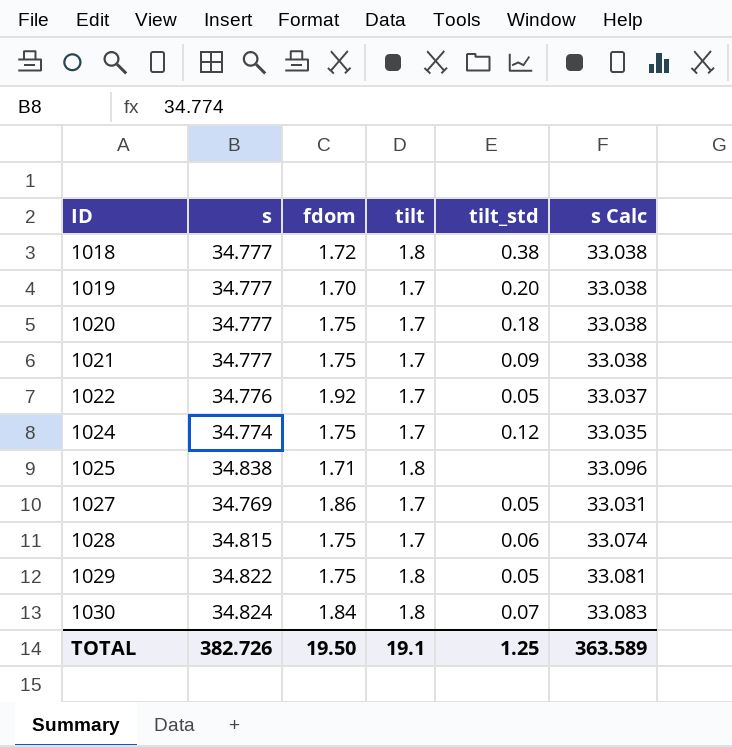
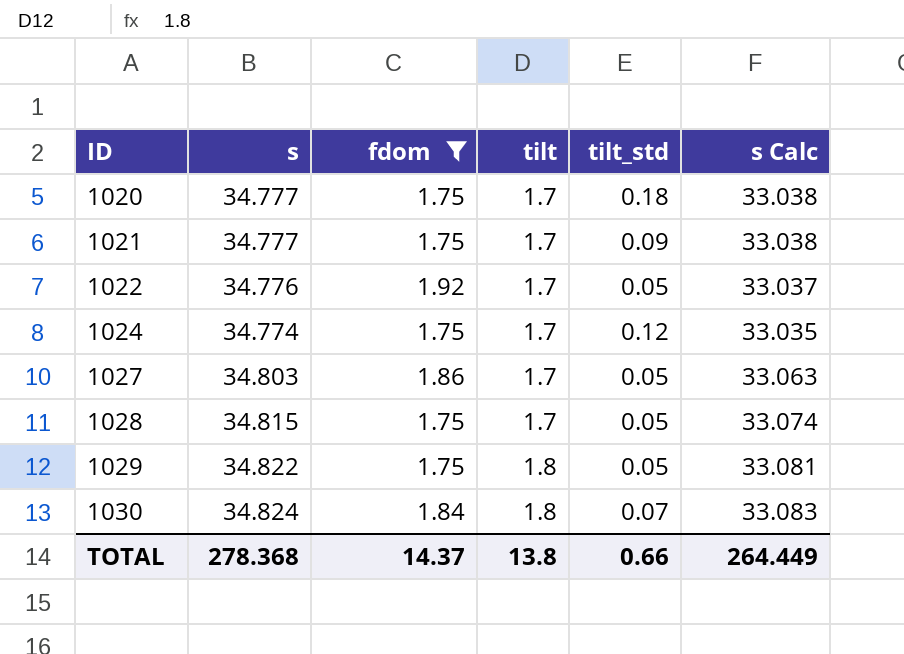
filter: none -> fdom >= 1.75
1027 | s: 34.769 -> 34.803
1027 | s Calc: 33.031 -> 33.063
1028 | tilt_std: 0.06 -> 0.05
TOTAL | s: 382.726 -> 278.368
TOTAL | fdom: 19.50 -> 14.37
TOTAL | tilt: 19.1 -> 13.8
TOTAL | tilt_std: 1.25 -> 0.66
TOTAL | s Calc: 363.589 -> 264.449

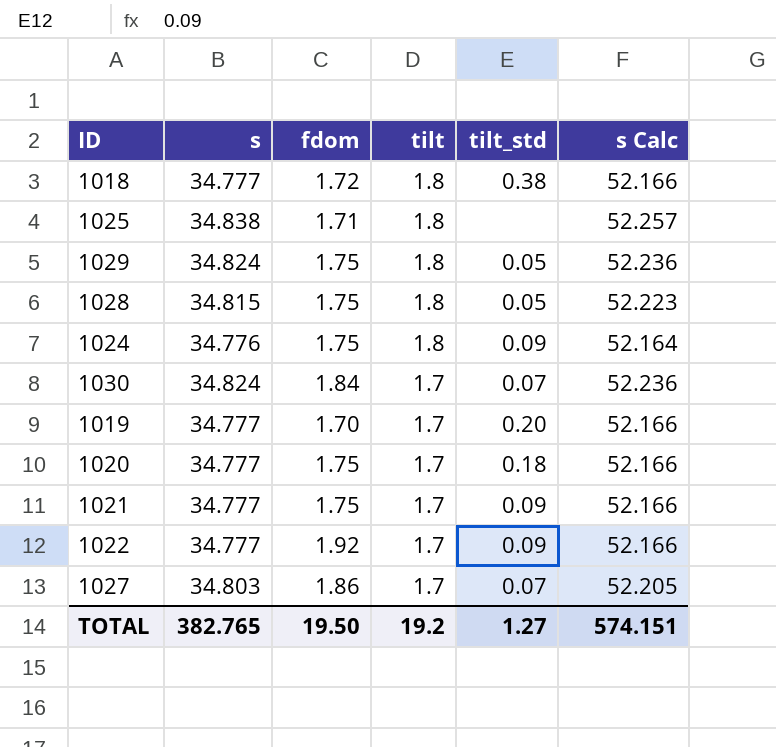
filter: fdom >= 1.75 -> none
row order: ID ascending -> tilt descending
column s Calc | formula: [s] * 0.95 -> [s] * 1.5
1029 | s: 34.822 -> 34.824
1028 | tilt: 1.7 -> 1.8
1024 | s: 34.774 -> 34.776
1024 | tilt: 1.7 -> 1.8
1024 | tilt_std: 0.12 -> 0.09
1030 | tilt: 1.8 -> 1.7
1022 | s: 34.776 -> 34.777
1022 | tilt_std: 0.05 -> 0.09
1027 | tilt_std: 0.05 -> 0.07
TOTAL | s: 278.368 -> 382.765
TOTAL | fdom: 14.37 -> 19.50
TOTAL | tilt: 13.8 -> 19.2
TOTAL | tilt_std: 0.66 -> 1.27
TOTAL | s Calc: 264.449 -> 574.151

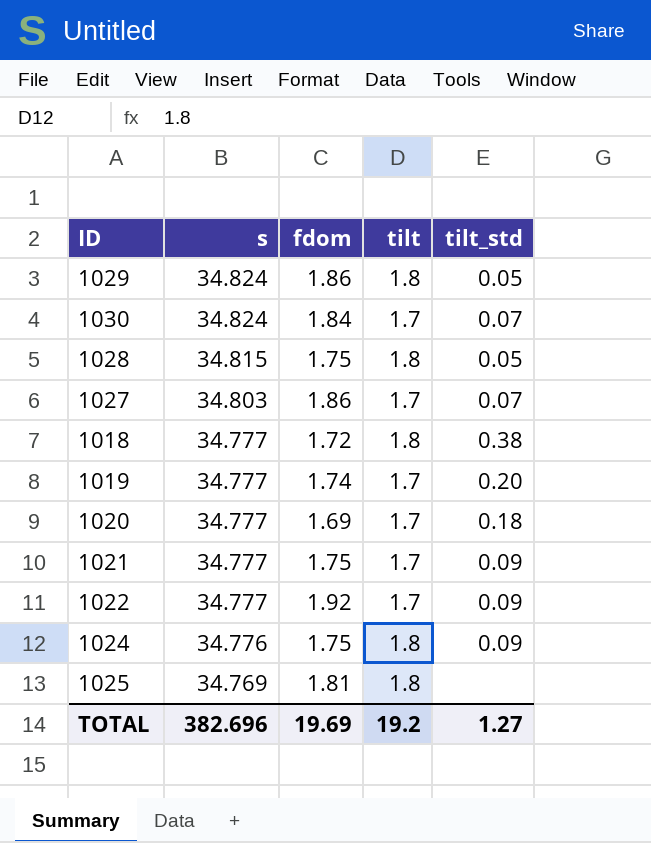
row order: tilt descending -> s descending
column s Calc | formula: [s] * 1.5 -> none
1029 | fdom: 1.75 -> 1.86
1019 | fdom: 1.70 -> 1.74
1020 | fdom: 1.75 -> 1.69
1025 | s: 34.838 -> 34.769
1025 | fdom: 1.71 -> 1.81
TOTAL | s: 382.765 -> 382.696
TOTAL | fdom: 19.50 -> 19.69

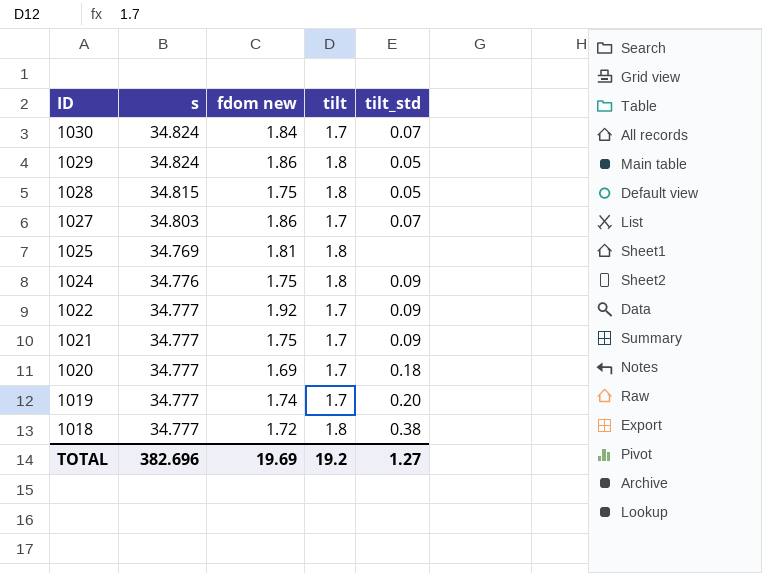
row order: s descending -> ID descending
column name: fdom -> fdom new

